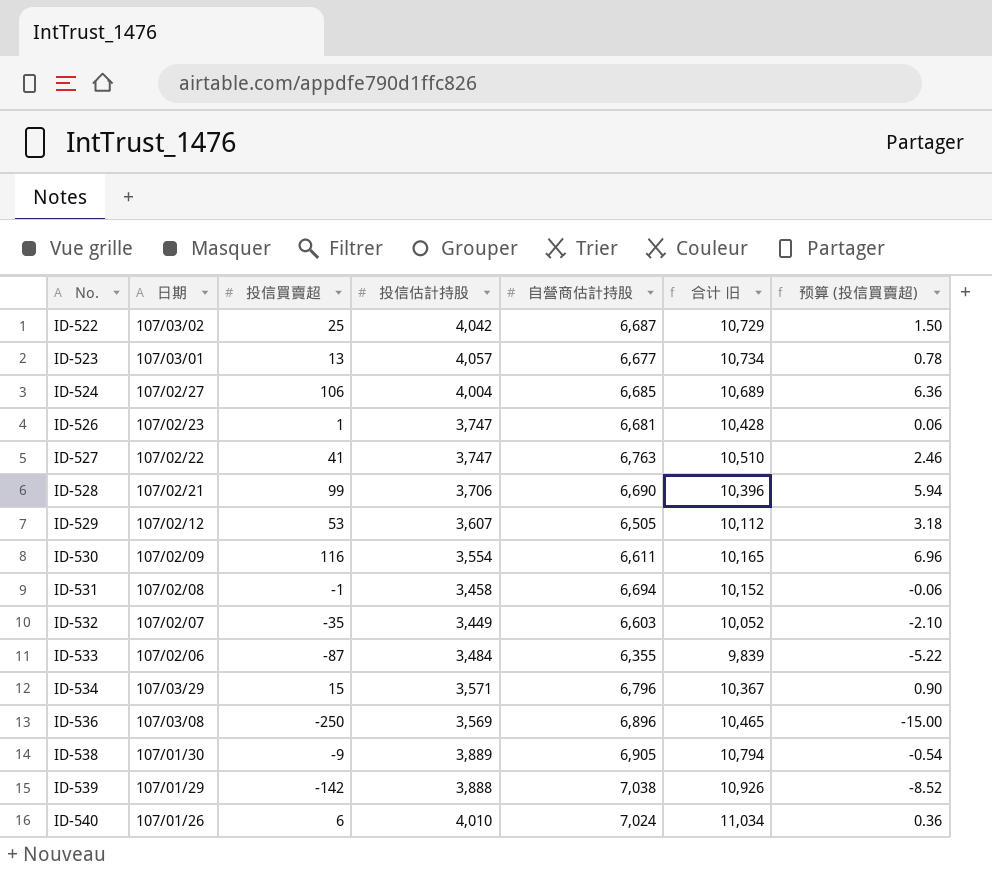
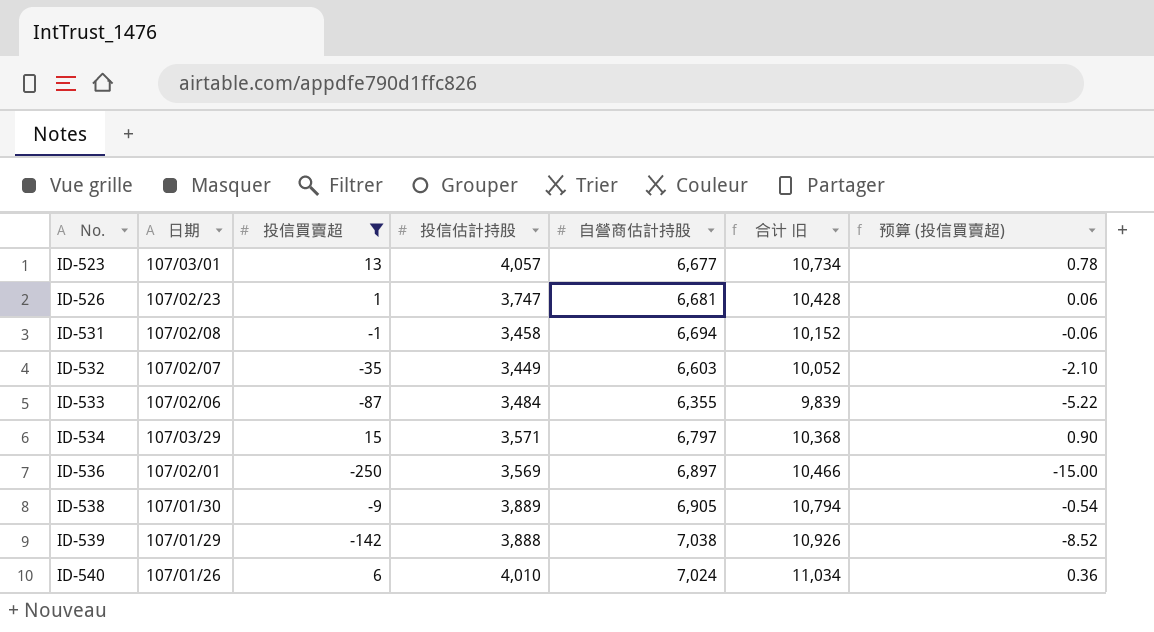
filter: none -> 投信買賣超 <= 15
ID-534 | 自營商估計持股: 6,796 -> 6,797
ID-534 | 合计 旧: 10,367 -> 10,368
ID-536 | 日期: 107/03/08 -> 107/02/01
ID-536 | 自營商估計持股: 6,896 -> 6,897
ID-536 | 合计 旧: 10,465 -> 10,466

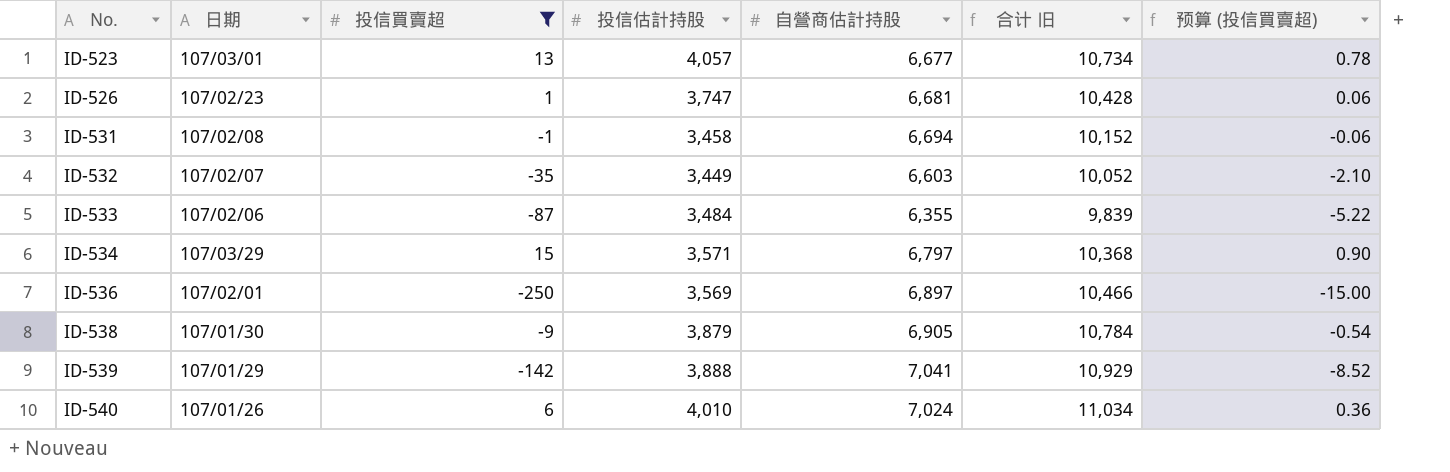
ID-538 | 投信估計持股: 3,889 -> 3,879
ID-538 | 合计 旧: 10,794 -> 10,784
ID-539 | 自營商估計持股: 7,038 -> 7,041
ID-539 | 合计 旧: 10,926 -> 10,929

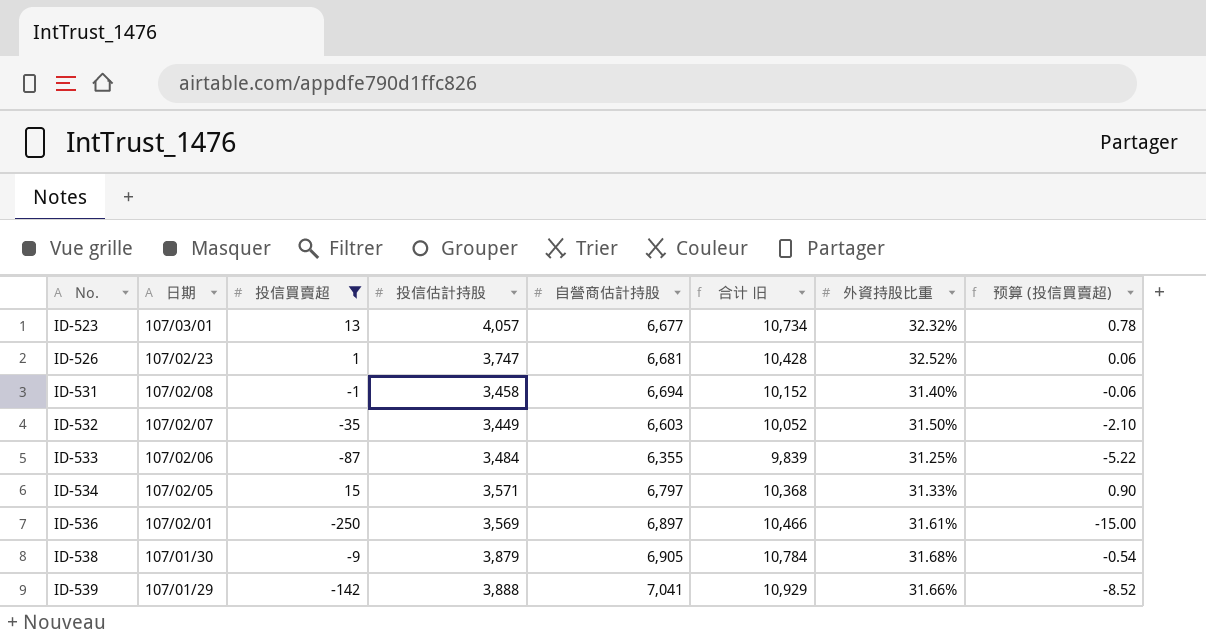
column 外資持股比重 | position: none -> 7
row ID-540: 107/01/26 | 6 | 4,010 | 7,024 | 11,034 | 0.36 -> none
ID-534 | 日期: 107/03/29 -> 107/02/05

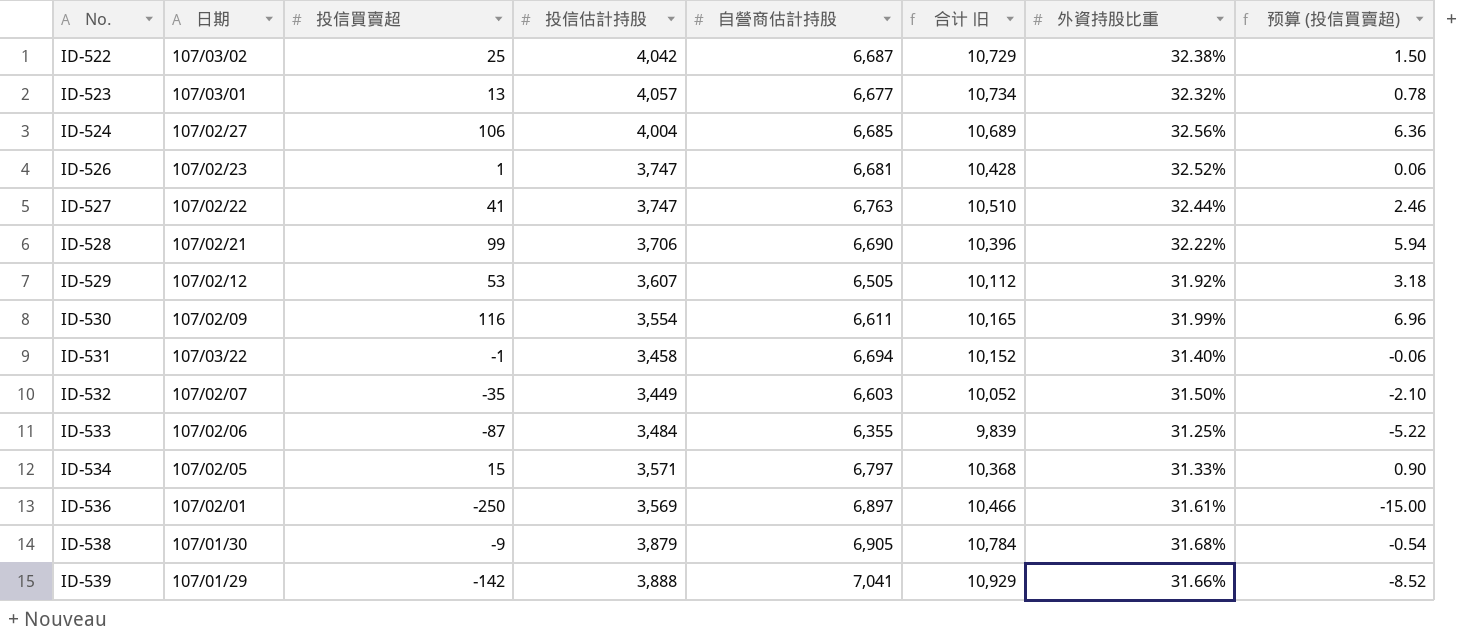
filter: 投信買賣超 <= 15 -> none
ID-531 | 日期: 107/02/08 -> 107/03/22

